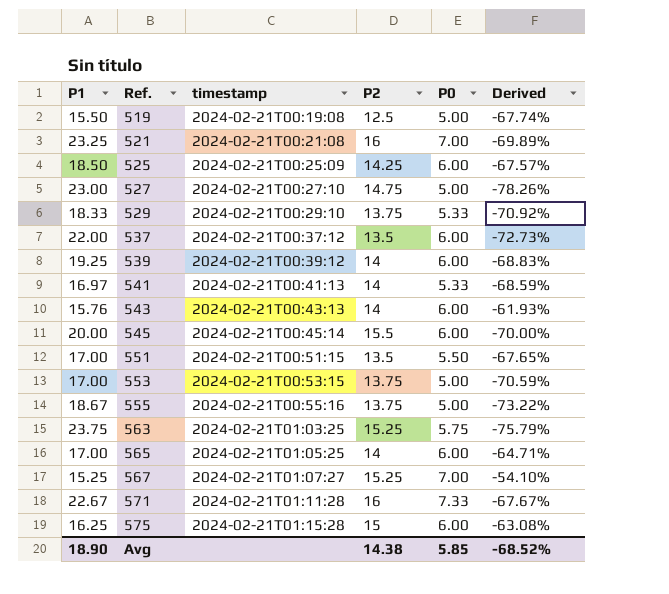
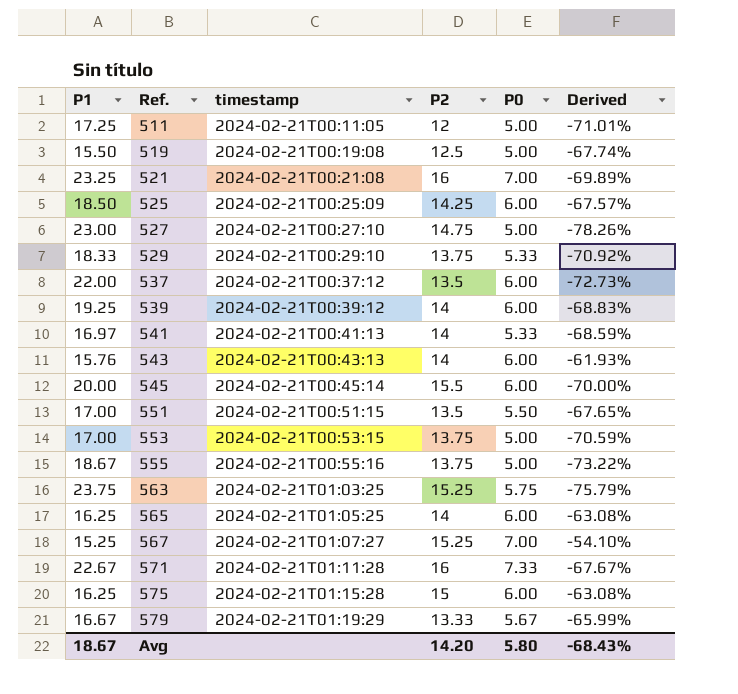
row 511: none -> 17.25 | 2024-02-21T00:11:05 | 12 | 5.00 | -71.01%
565 | P1: 17.00 -> 16.25
565 | Derived: -64.71% -> -63.08%
row 579: none -> 16.67 | 2024-02-21T01:19:29 | 13.33 | 5.67 | -65.99%
Avg | P1: 18.90 -> 18.67
Avg | P2: 14.38 -> 14.20
Avg | P0: 5.85 -> 5.80
Avg | Derived: -68.52% -> -68.43%

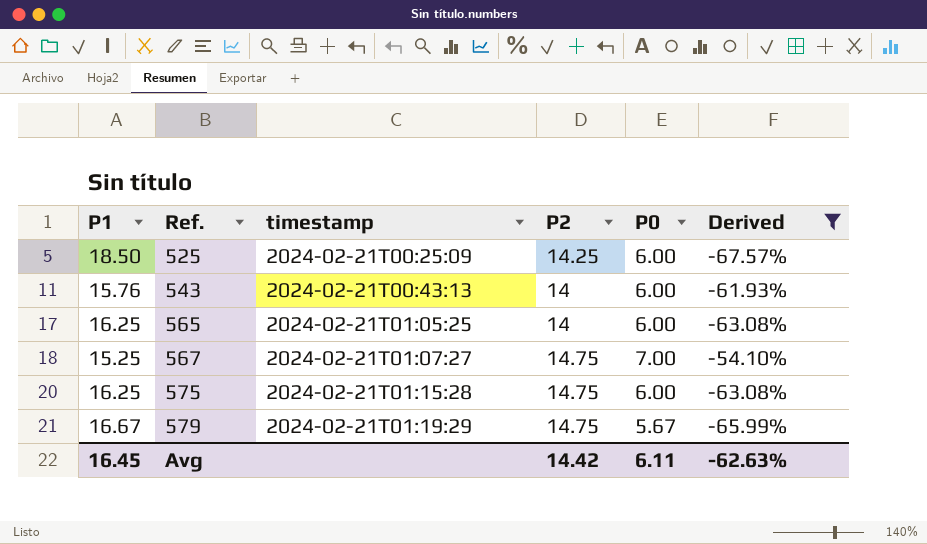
filter: none -> Derived >= -67.57%
567 | P2: 15.25 -> 14.75
575 | P2: 15 -> 14.75
579 | P2: 13.33 -> 14.75
Avg | P1: 18.67 -> 16.45
Avg | P2: 14.20 -> 14.42
Avg | P0: 5.80 -> 6.11
Avg | Derived: -68.43% -> -62.63%

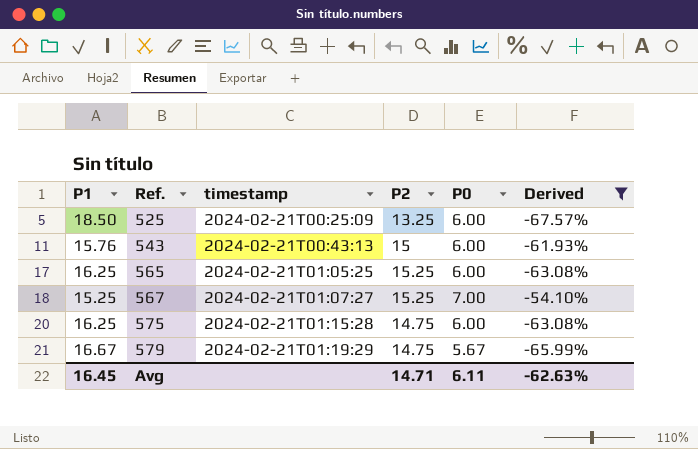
525 | P2: 14.25 -> 13.25
543 | P2: 14 -> 15
565 | P2: 14 -> 15.25
567 | P2: 14.75 -> 15.25
Avg | P2: 14.42 -> 14.71

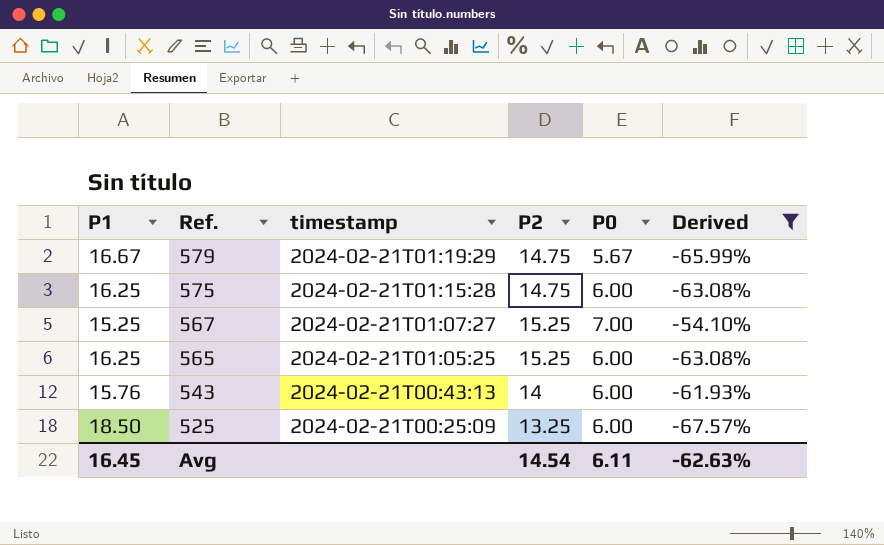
row order: Ref. ascending -> Ref. descending
543 | P2: 15 -> 14
Avg | P2: 14.71 -> 14.54

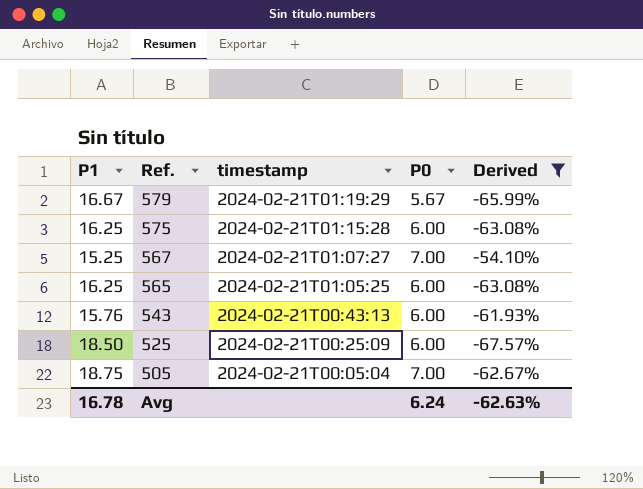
column P2 | position: 4 -> none
row 505: none -> 18.75 | 2024-02-21T00:05:04 | 7.00 | -62.67%
Avg | P1: 16.45 -> 16.78
Avg | P0: 6.11 -> 6.24

